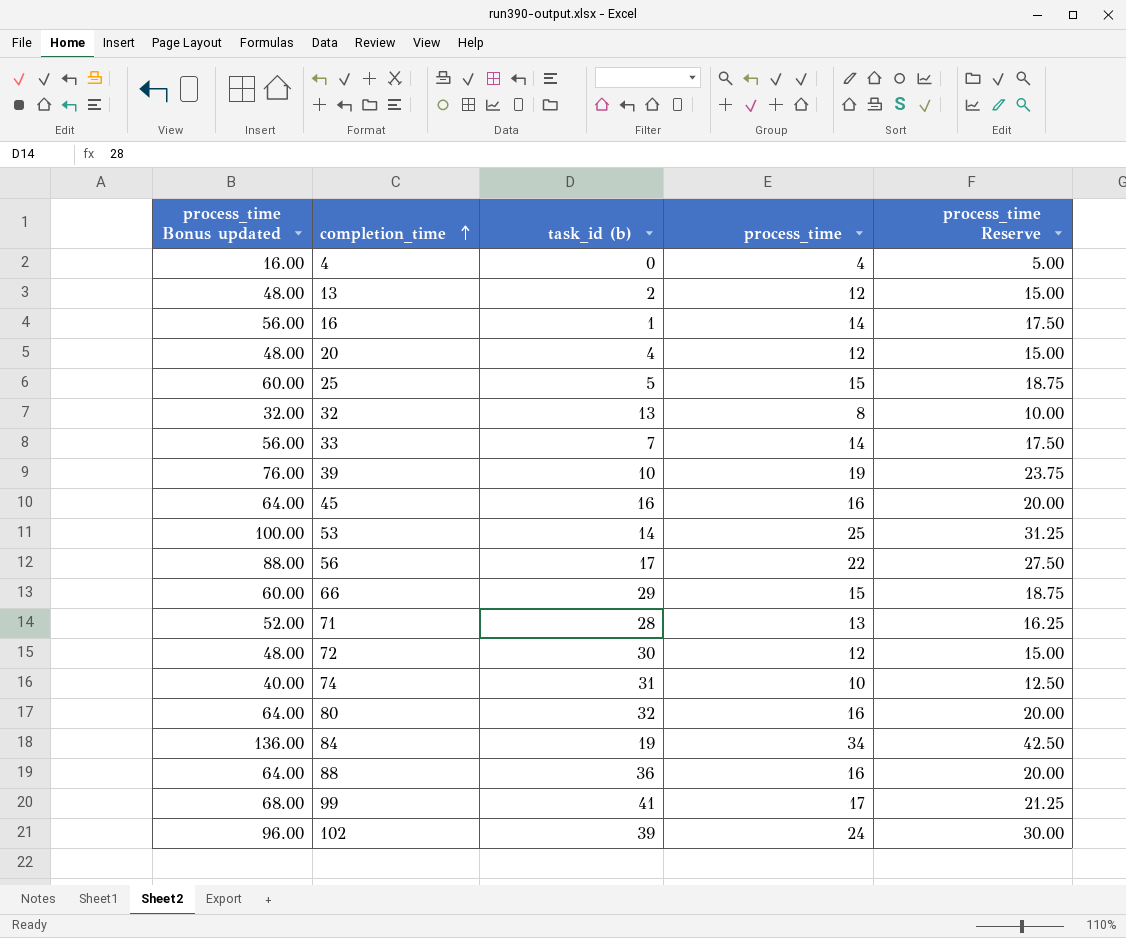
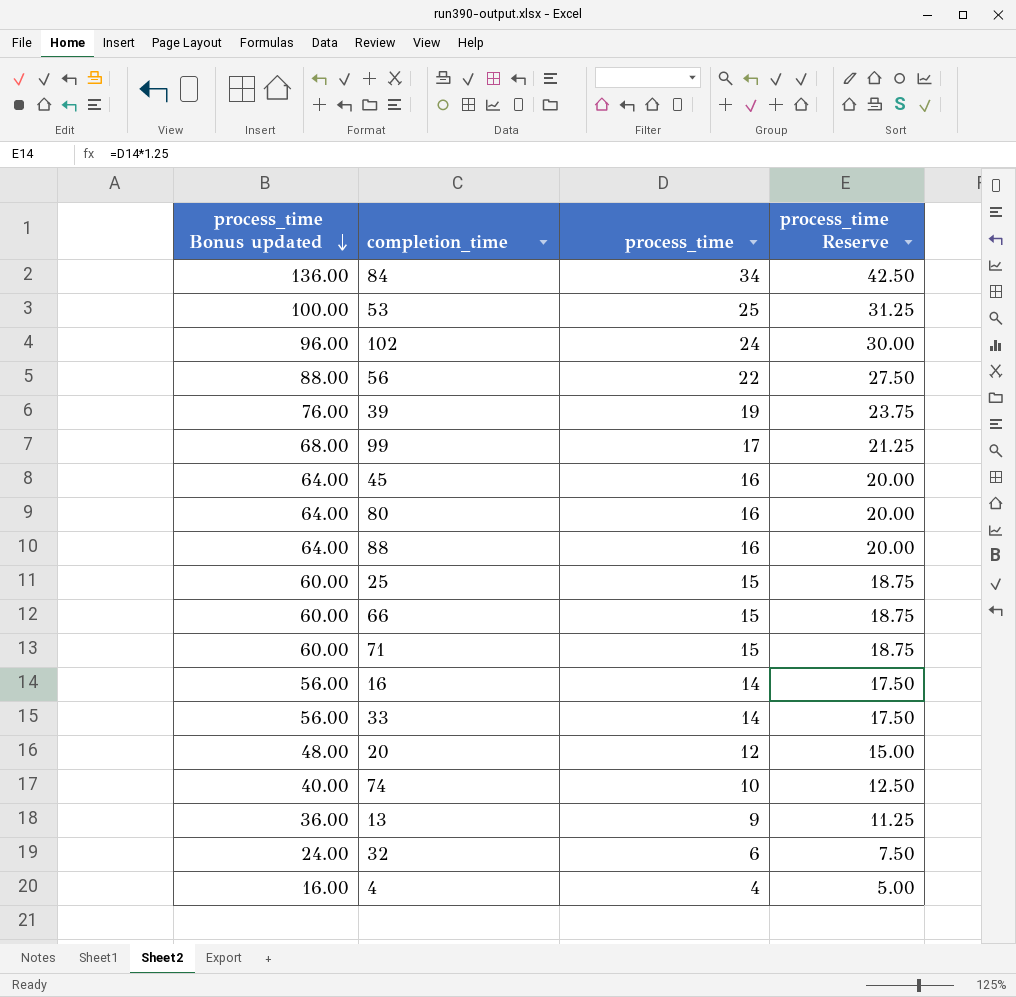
row order: completion_time ascending -> process_time Bonus updated descending
column task_id (b) | position: 3 -> none
row 72: 48.00 | 30 | 12 | 15.00 -> none
71 | process_time Bonus updated: 52.00 -> 60.00
71 | process_time: 13 -> 15
71 | process_time Reserve: 16.25 -> 18.75
13 | process_time Bonus updated: 48.00 -> 36.00
13 | process_time: 12 -> 9
13 | process_time Reserve: 15.00 -> 11.25
32 | process_time Bonus updated: 32.00 -> 24.00
32 | process_time: 8 -> 6
32 | process_time Reserve: 10.00 -> 7.50

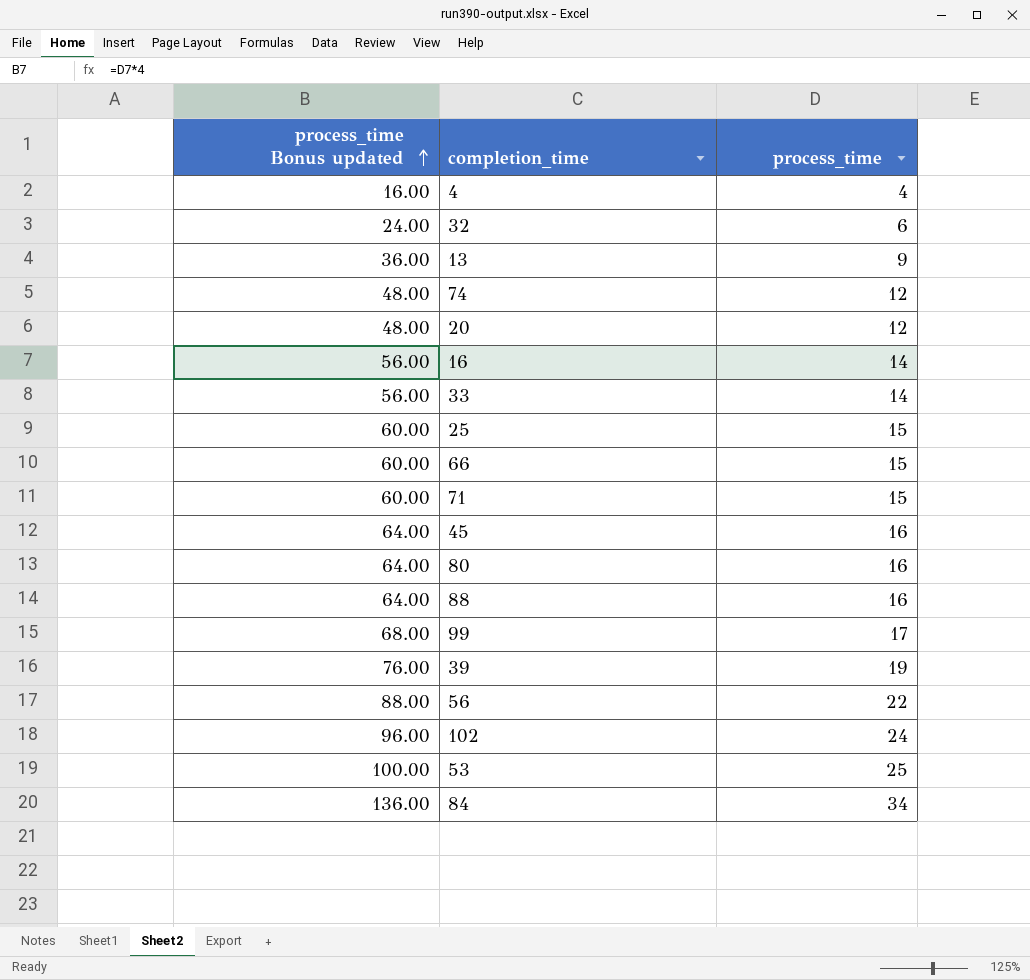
row order: process_time Bonus updated descending -> process_time Bonus updated ascending
column process_time Reserve | formula: [process_time] * 1.25 -> none
74 | process_time Bonus updated: 40.00 -> 48.00
74 | process_time: 10 -> 12

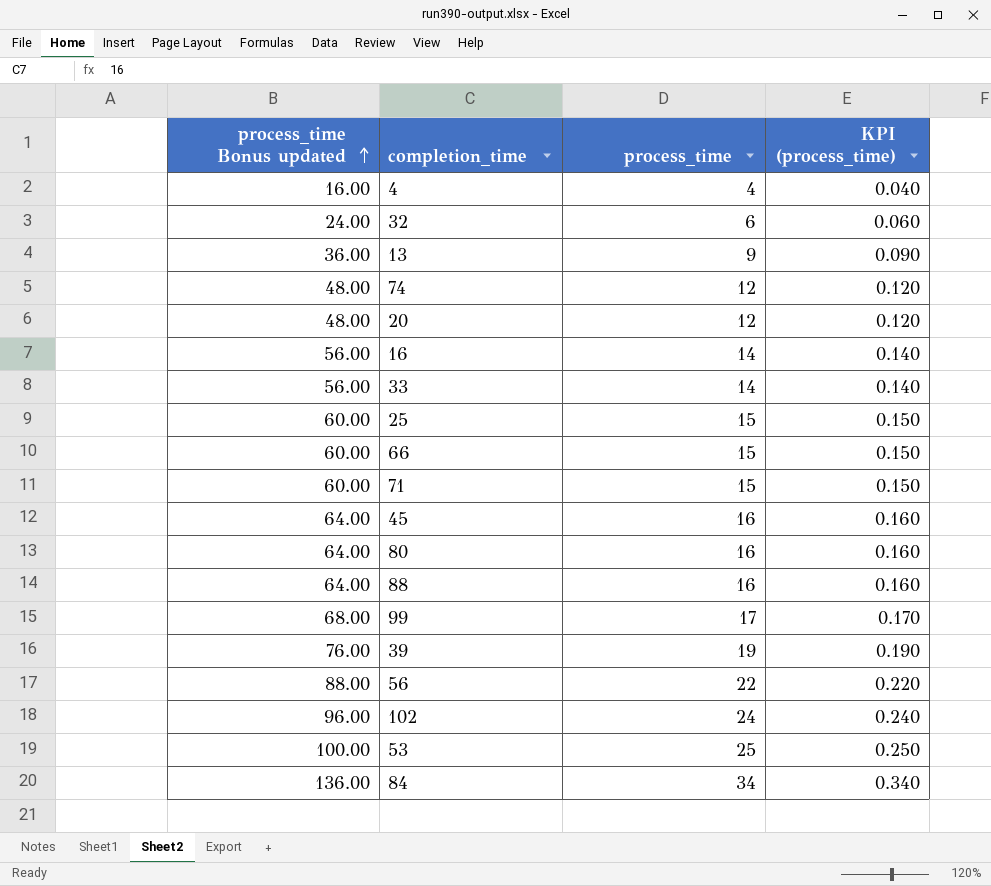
column KPI (process_time) | formula: none -> [process_time] * 0.01

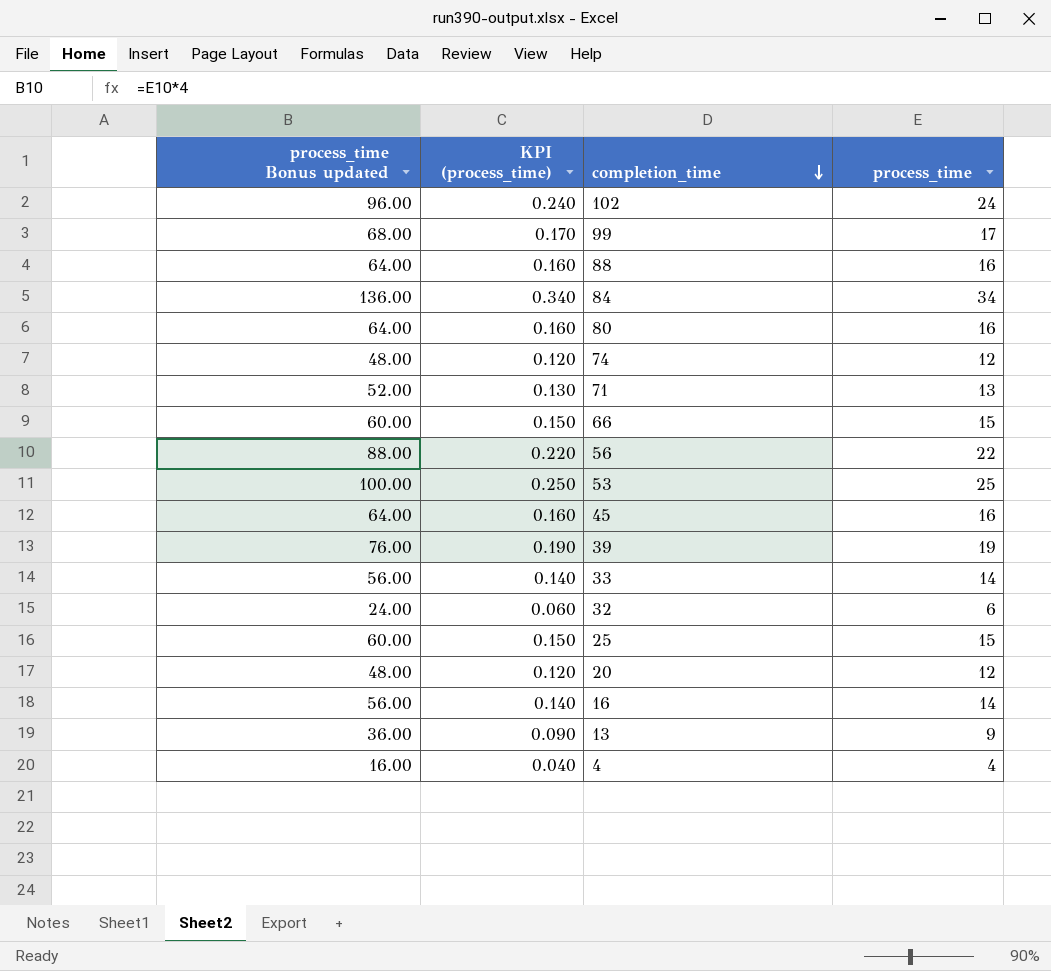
row order: process_time Bonus updated ascending -> completion_time descending
column KPI (process_time) | position: 4 -> 2
71 | process_time Bonus updated: 60.00 -> 52.00
71 | KPI (process_time): 0.150 -> 0.130
71 | process_time: 15 -> 13

